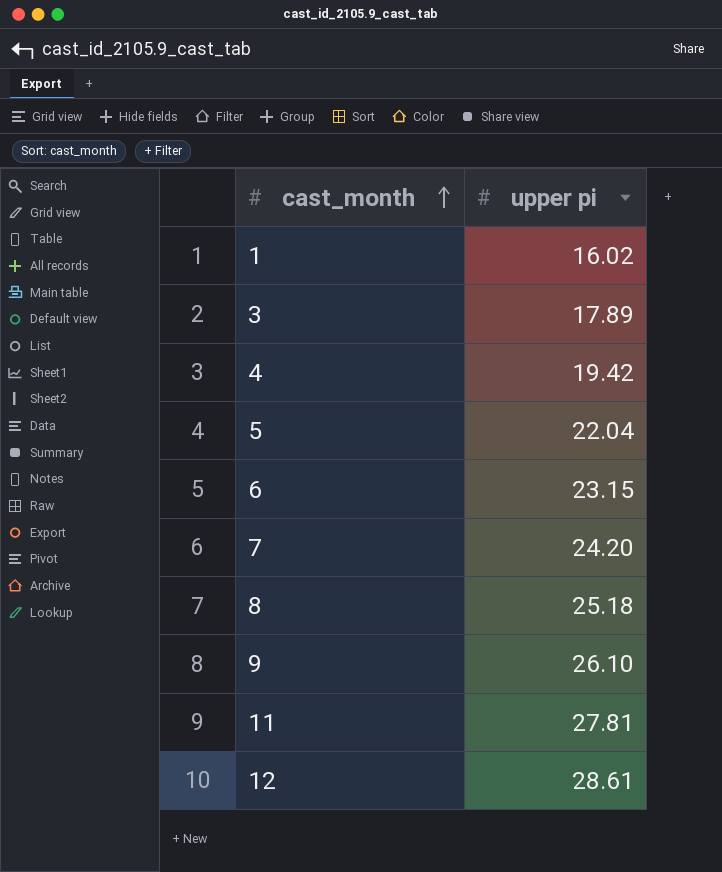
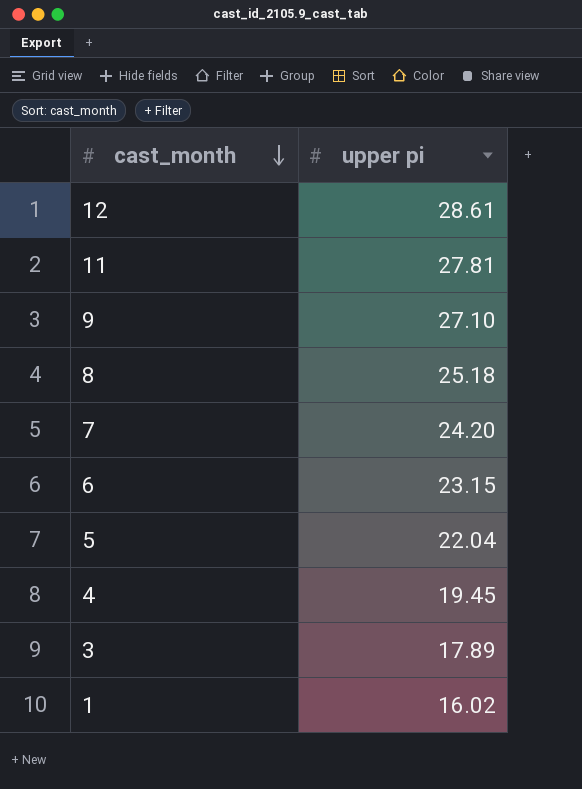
row order: cast_month ascending -> cast_month descending
9 | upper pi: 26.10 -> 27.10
4 | upper pi: 19.42 -> 19.45

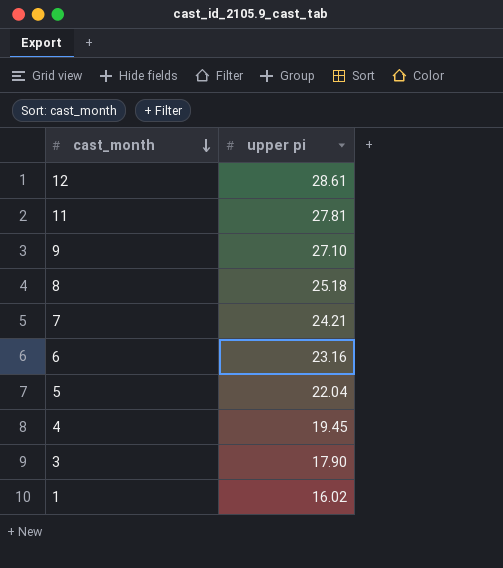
7 | upper pi: 24.20 -> 24.21
6 | upper pi: 23.15 -> 23.16
3 | upper pi: 17.89 -> 17.90

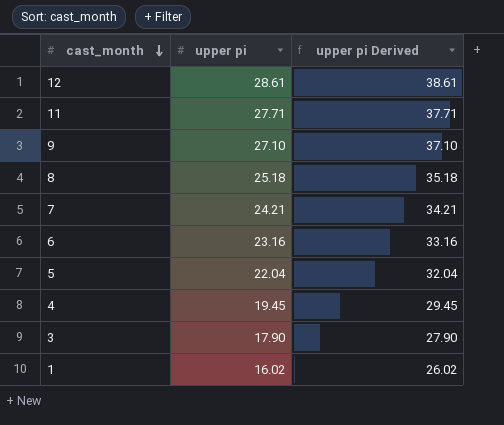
column upper pi Derived | formula: none -> [upper pi] + 10
11 | upper pi: 27.81 -> 27.71

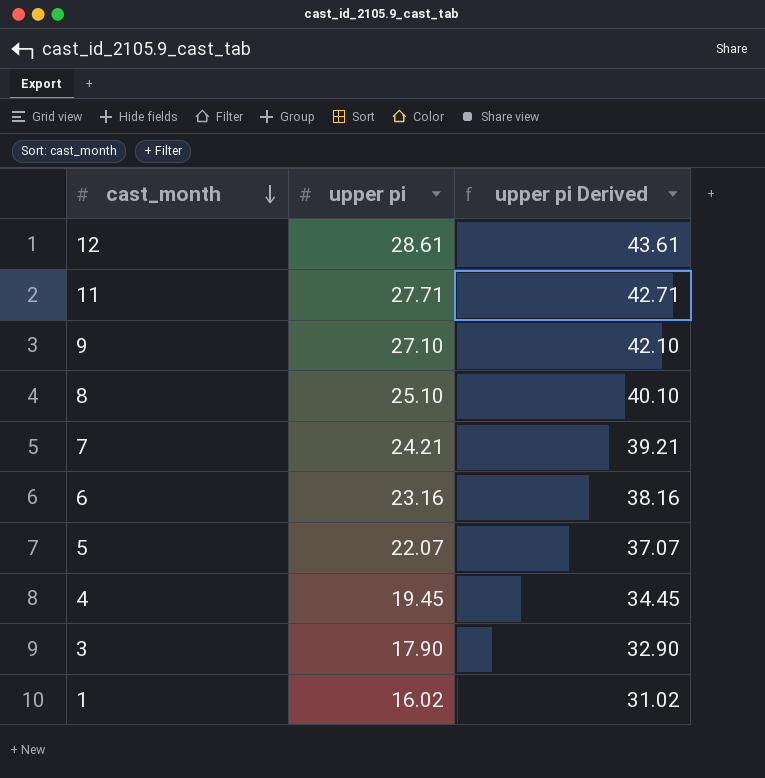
column upper pi Derived | formula: [upper pi] + 10 -> [upper pi] + 15
8 | upper pi: 25.18 -> 25.10
5 | upper pi: 22.04 -> 22.07

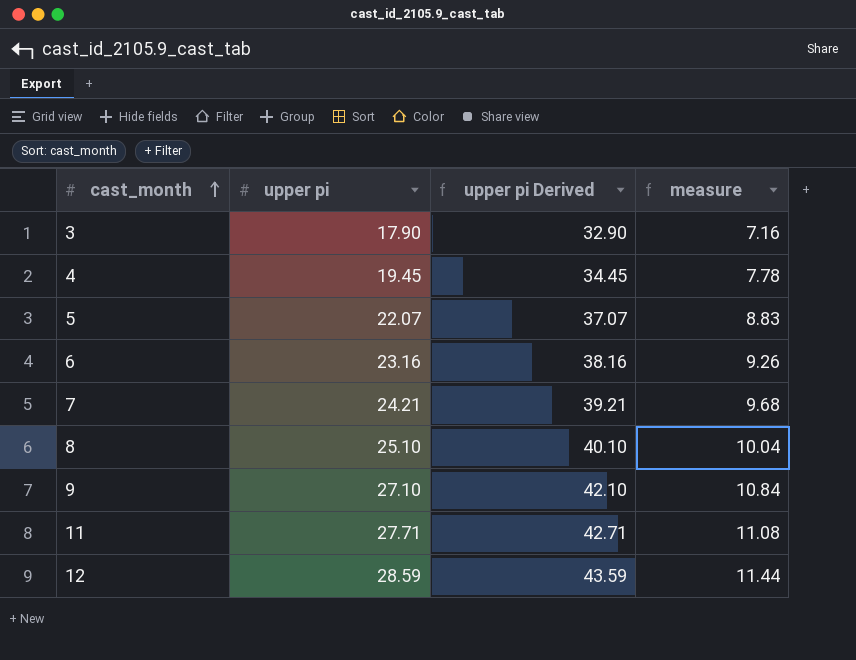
row order: cast_month descending -> cast_month ascending
column measure | formula: none -> [upper pi] * 0.4
row 1: 16.02 | 31.02 -> none
12 | upper pi: 28.61 -> 28.59
12 | upper pi Derived: 43.61 -> 43.59

